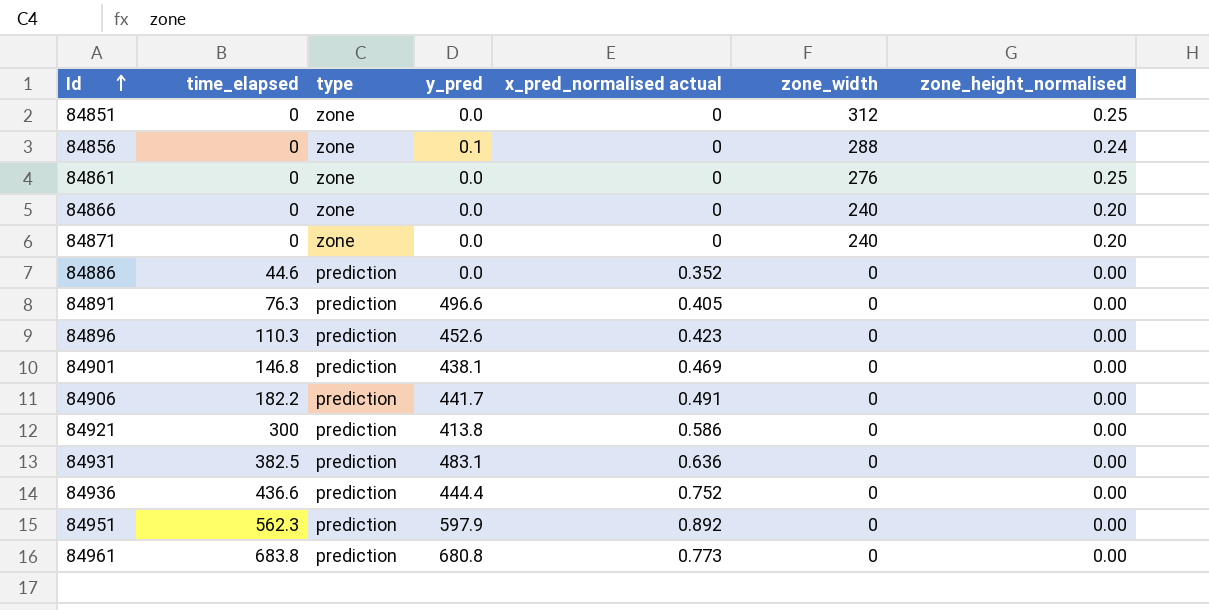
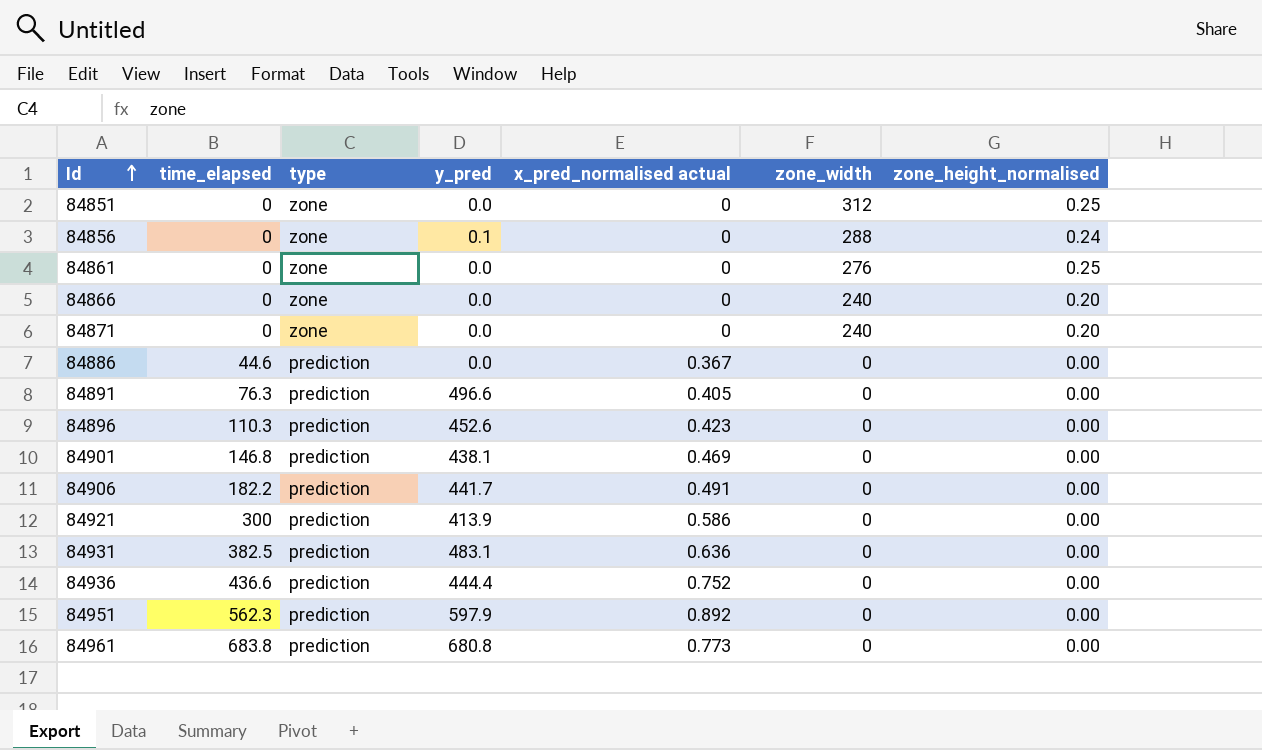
84886 | x_pred_normalised actual: 0.352 -> 0.367
84921 | y_pred: 413.8 -> 413.9

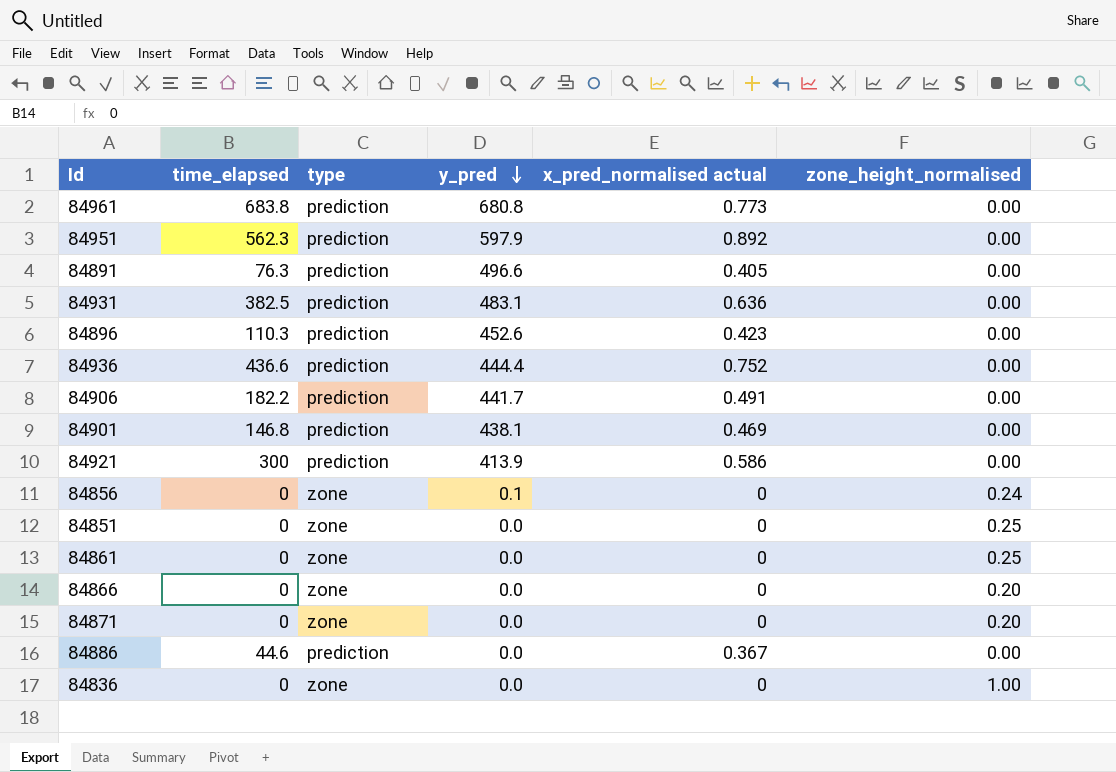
row order: Id ascending -> y_pred descending
column zone_width | position: 6 -> none
row 84836: none -> 0 | zone | 0.0 | 0 | 1.00

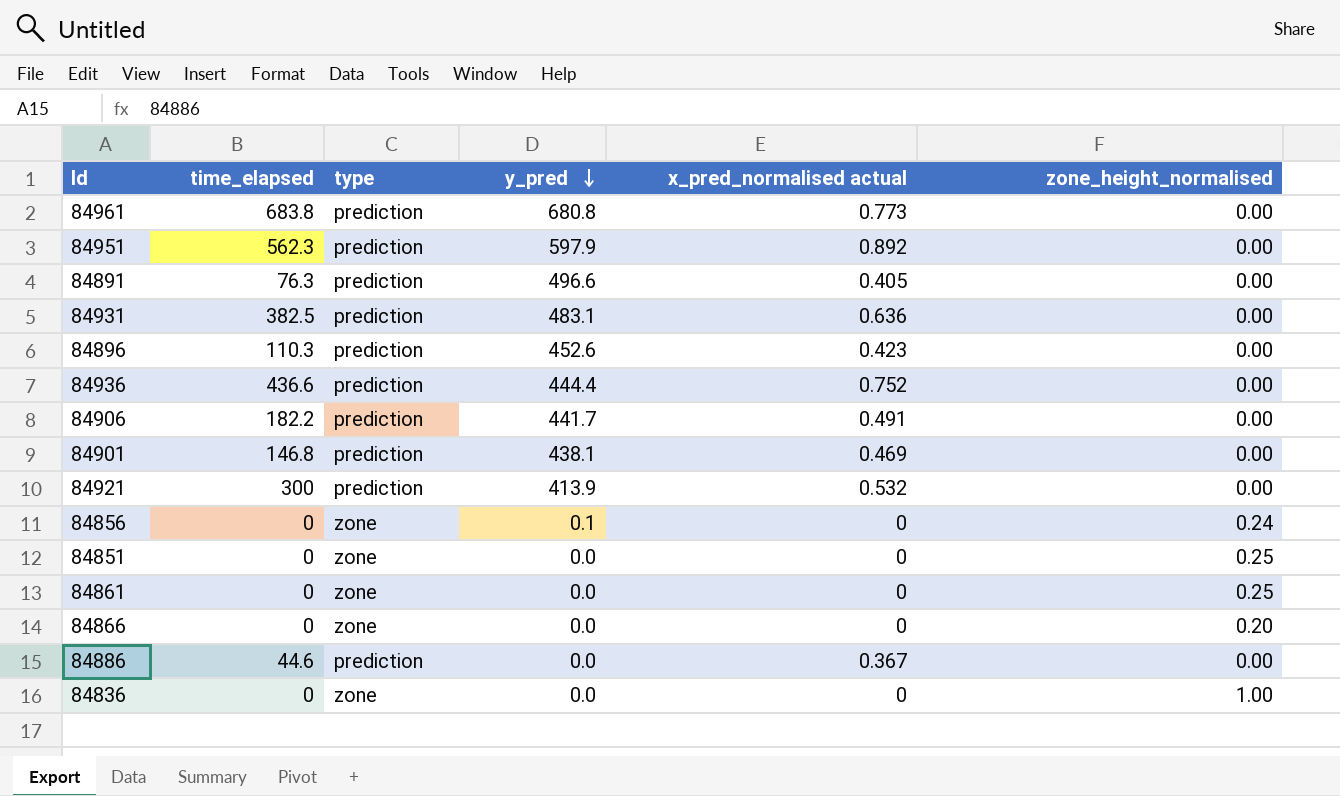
row 84871: 0 | zone | 0.0 | 0 | 0.20 -> none
84921 | x_pred_normalised actual: 0.586 -> 0.532

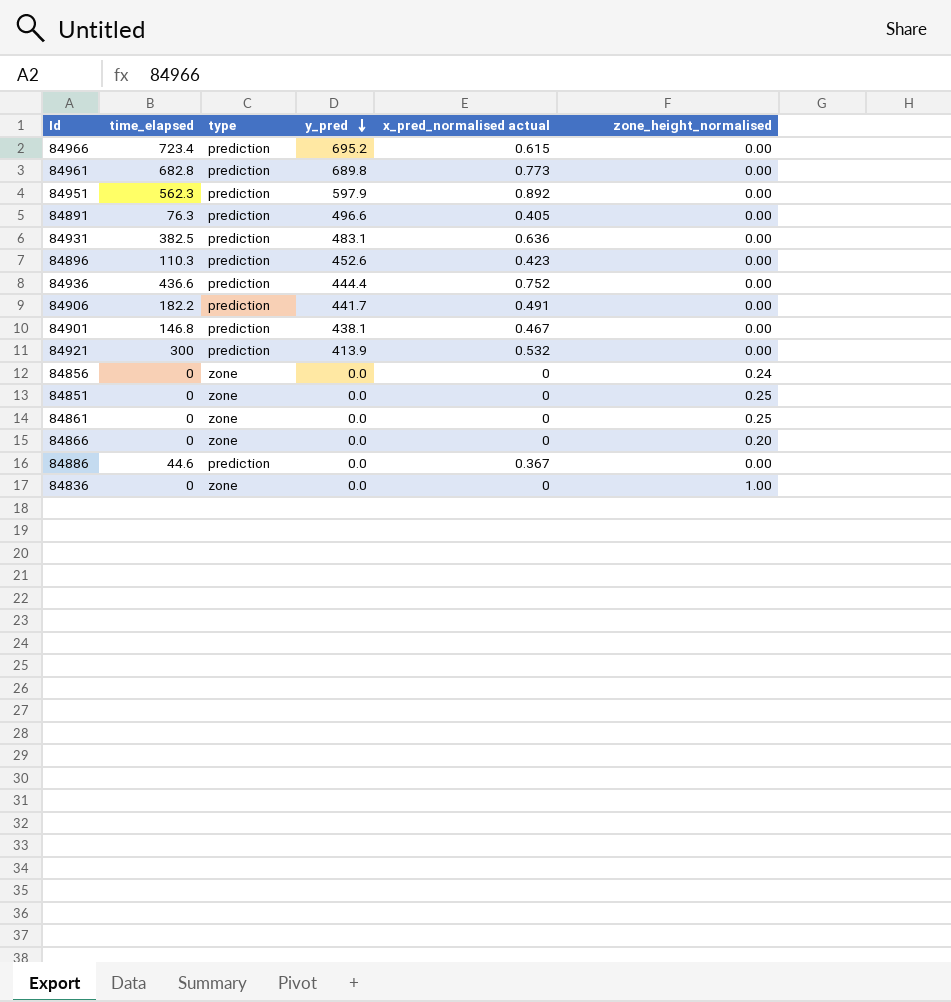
row 84966: none -> 723.4 | prediction | 695.2 | 0.615 | 0.00
84961 | time_elapsed: 683.8 -> 682.8
84961 | y_pred: 680.8 -> 689.8
84901 | x_pred_normalised actual: 0.469 -> 0.467
84856 | y_pred: 0.1 -> 0.0

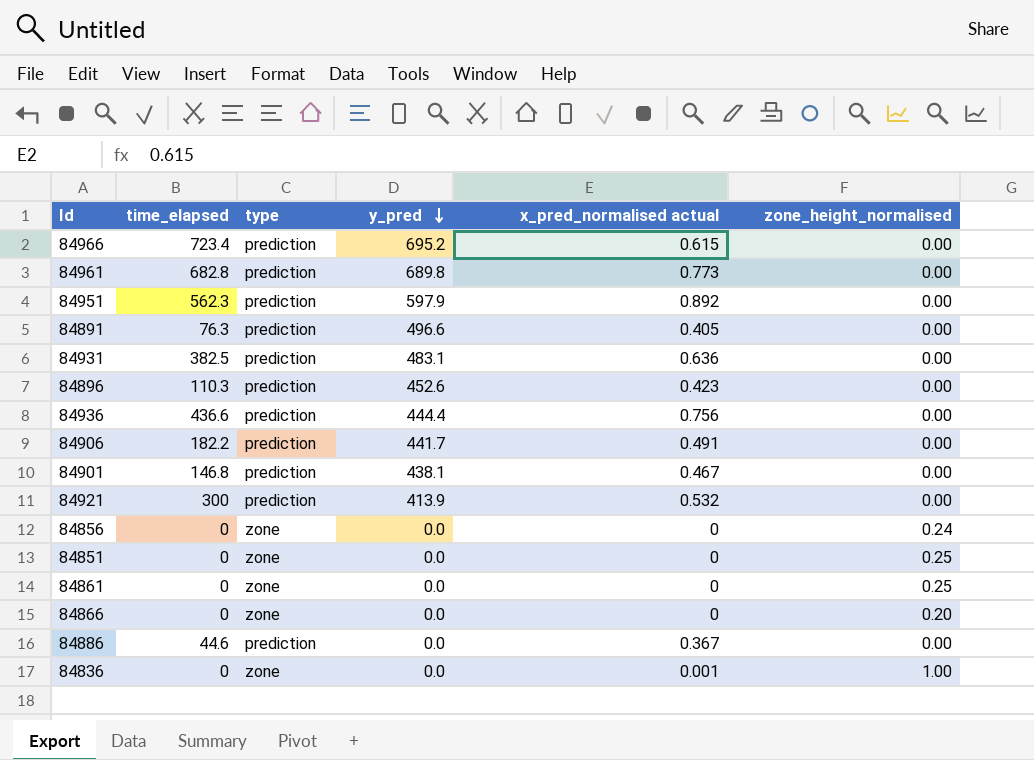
84936 | x_pred_normalised actual: 0.752 -> 0.756
84836 | x_pred_normalised actual: 0 -> 0.001

